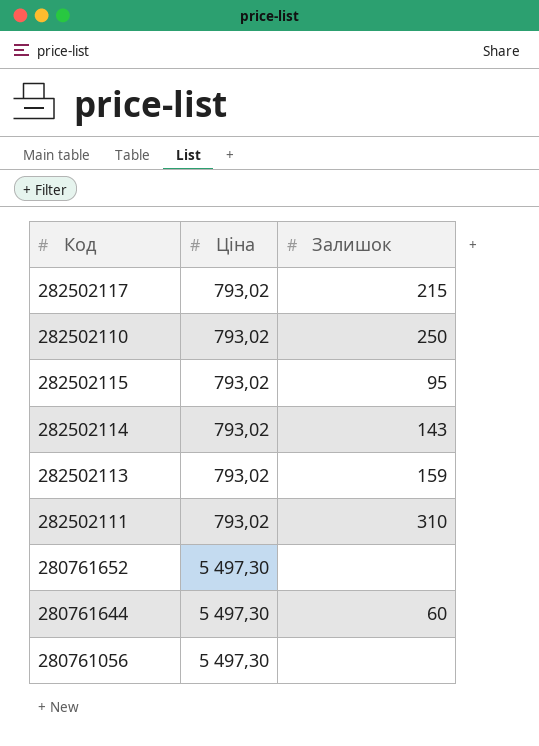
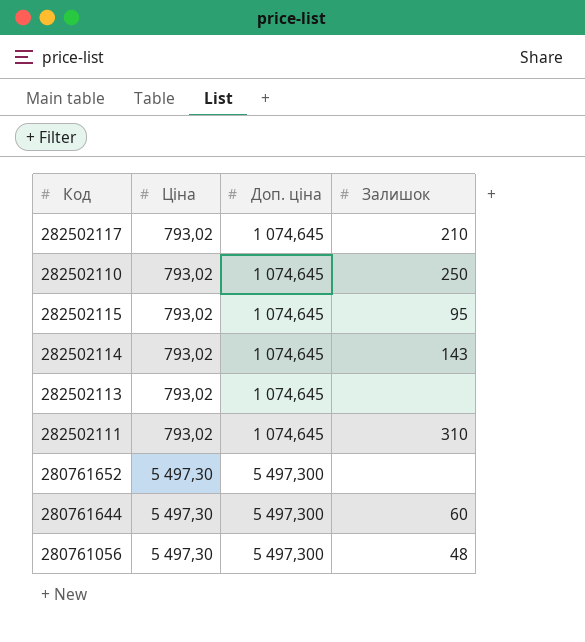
column Доп. ціна | position: none -> 3
282502117 | Залишок: 215 -> 210
282502113 | Залишок: 159 -> none
280761056 | Залишок: none -> 48

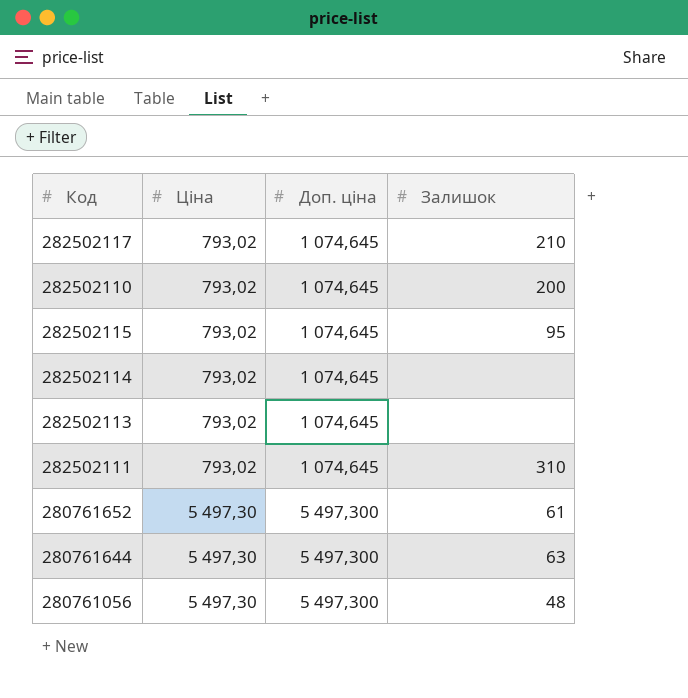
282502110 | Залишок: 250 -> 200
282502114 | Залишок: 143 -> none
280761652 | Залишок: none -> 61
280761644 | Залишок: 60 -> 63

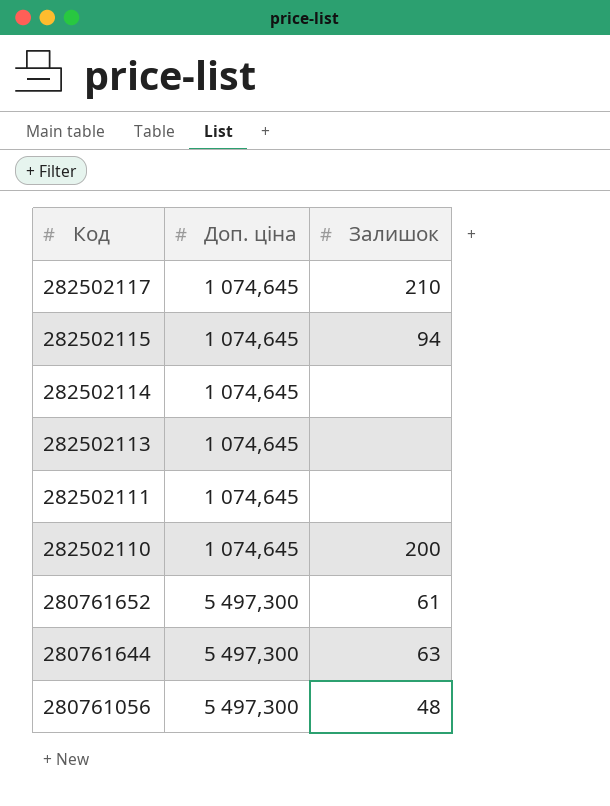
row order: Ціна ascending -> Код descending
column Ціна | position: 2 -> none
282502115 | Залишок: 95 -> 94
282502111 | Залишок: 310 -> none

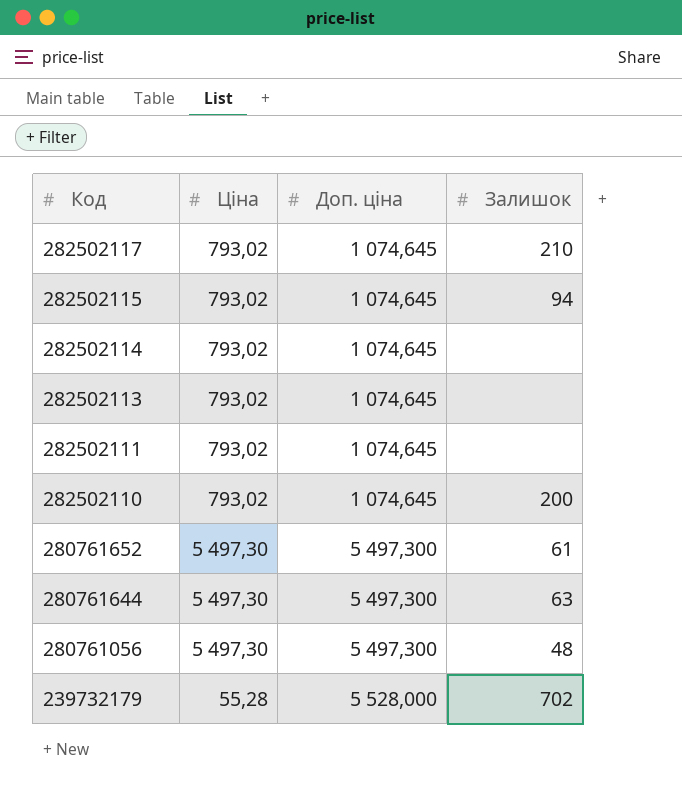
column Ціна | position: none -> 2
row 239732179: none -> 55,28 | 5 528,000 | 702

